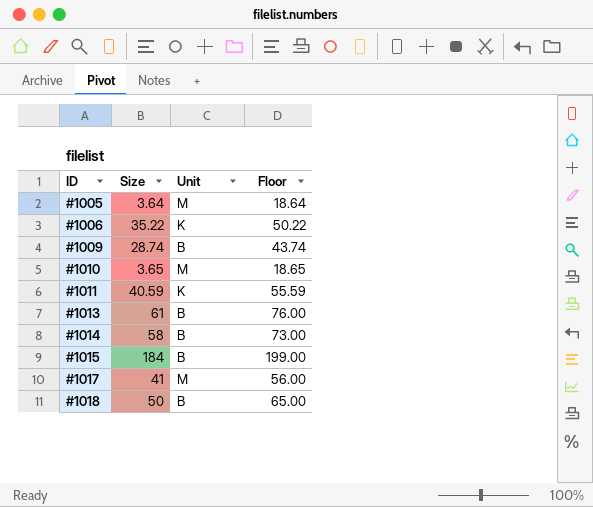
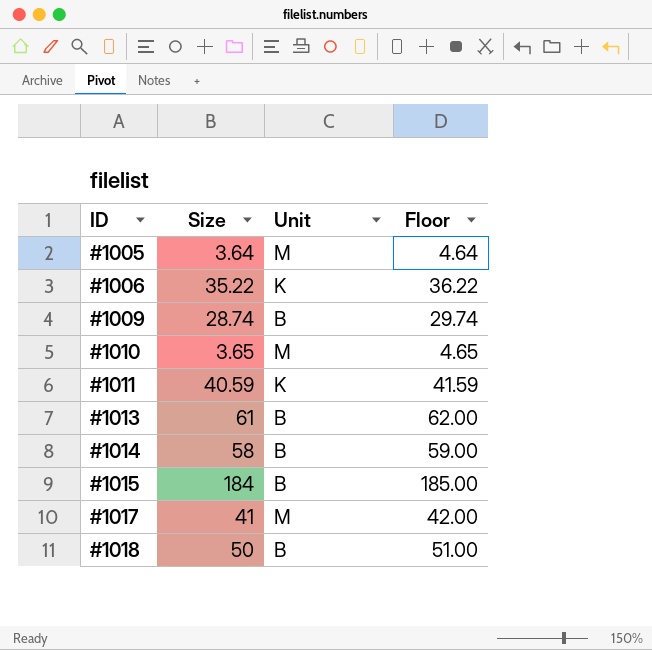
column Floor | formula: [Size] + 15 -> [Size] + 1

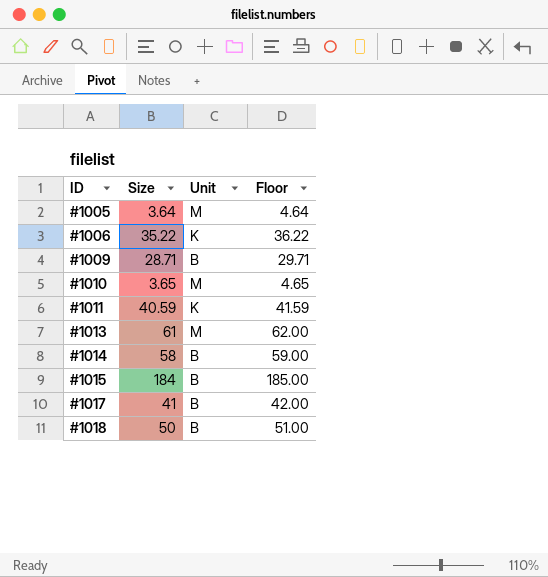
#1009 | Size: 28.74 -> 28.71
#1009 | Floor: 29.74 -> 29.71
#1013 | Unit: B -> M
#1017 | Unit: M -> B

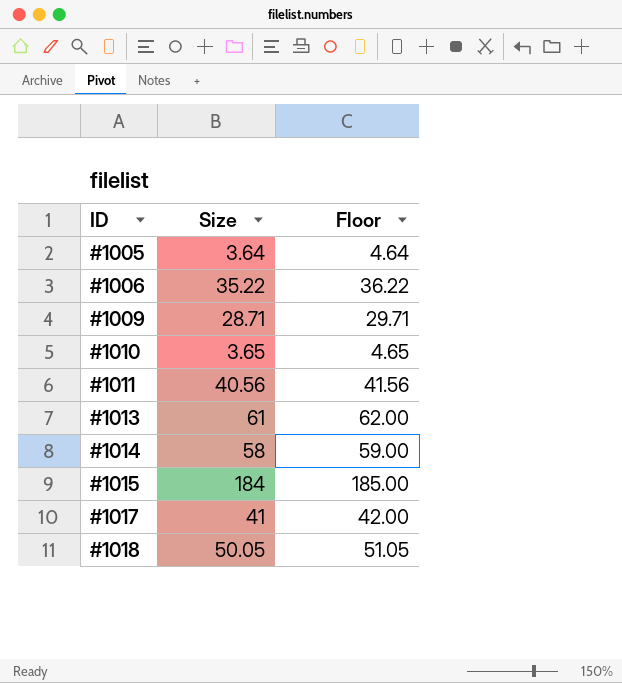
column Unit | position: 3 -> none
#1011 | Size: 40.59 -> 40.56
#1011 | Floor: 41.59 -> 41.56
#1018 | Size: 50 -> 50.05
#1018 | Floor: 51.00 -> 51.05

